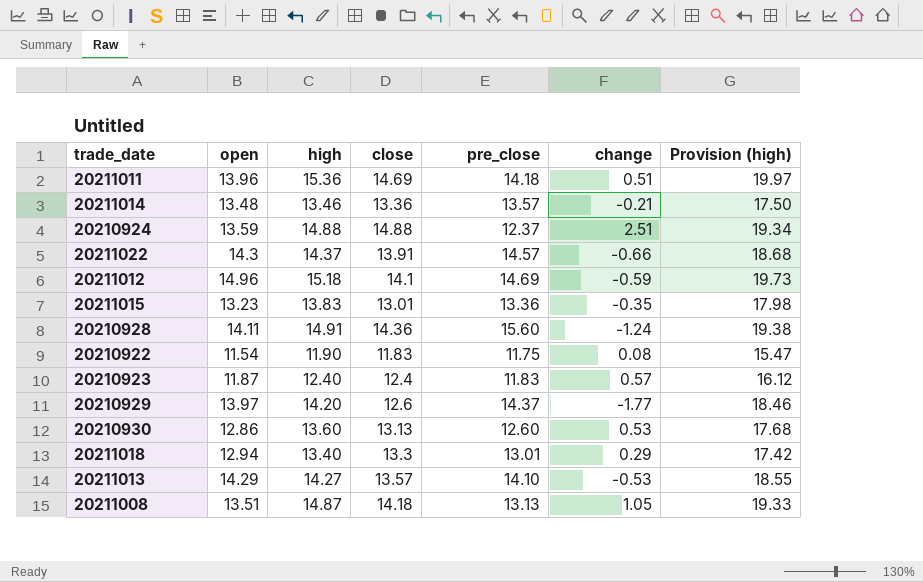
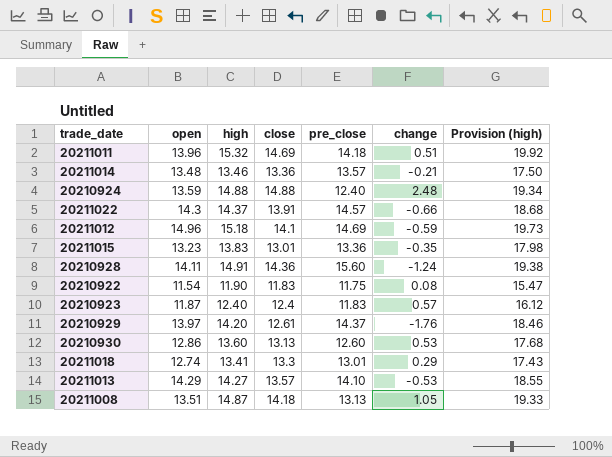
20211011 | high: 15.36 -> 15.32
20211011 | Provision (high): 19.97 -> 19.92
20210924 | pre_close: 12.37 -> 12.40
20210924 | change: 2.51 -> 2.48
20210929 | close: 12.6 -> 12.61
20210929 | change: -1.77 -> -1.76
20211018 | open: 12.94 -> 12.74
20211018 | high: 13.40 -> 13.41
20211018 | Provision (high): 17.42 -> 17.43

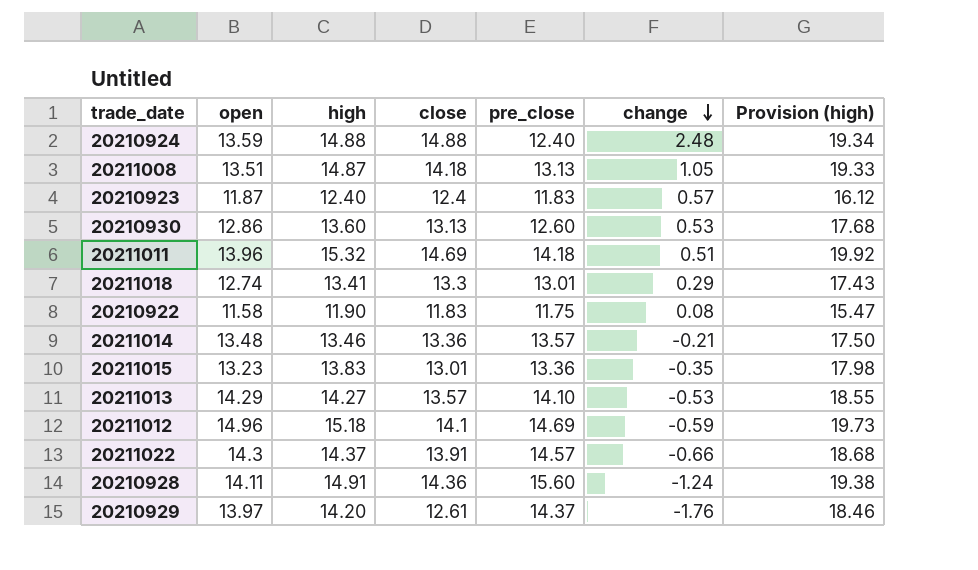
row order: none -> change descending
20210922 | open: 11.54 -> 11.58

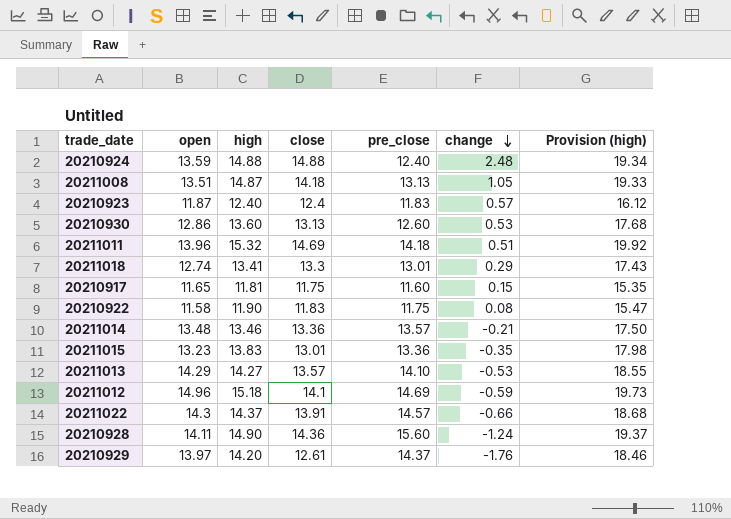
row 20210917: none -> 11.65 | 11.81 | 11.75 | 11.60 | 0.15 | 15.35
20210928 | high: 14.91 -> 14.90
20210928 | Provision (high): 19.38 -> 19.37

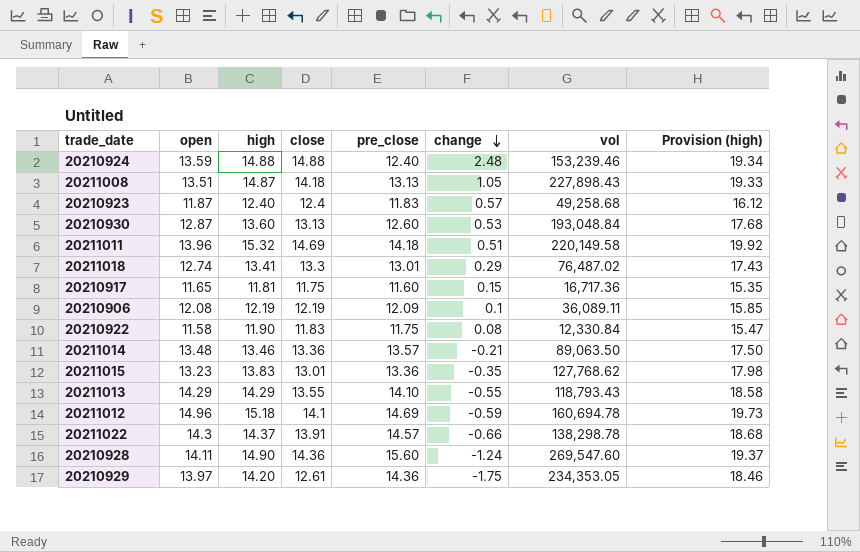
column vol | position: none -> 7
20210930 | open: 12.86 -> 12.87
row 20210906: none -> 12.08 | 12.19 | 12.19 | 12.09 | 0.1 | 36,089.11 | 15.85
20211013 | high: 14.27 -> 14.29
20211013 | close: 13.57 -> 13.55
20211013 | change: -0.53 -> -0.55
20211013 | Provision (high): 18.55 -> 18.58
20210929 | pre_close: 14.37 -> 14.36
20210929 | change: -1.76 -> -1.75

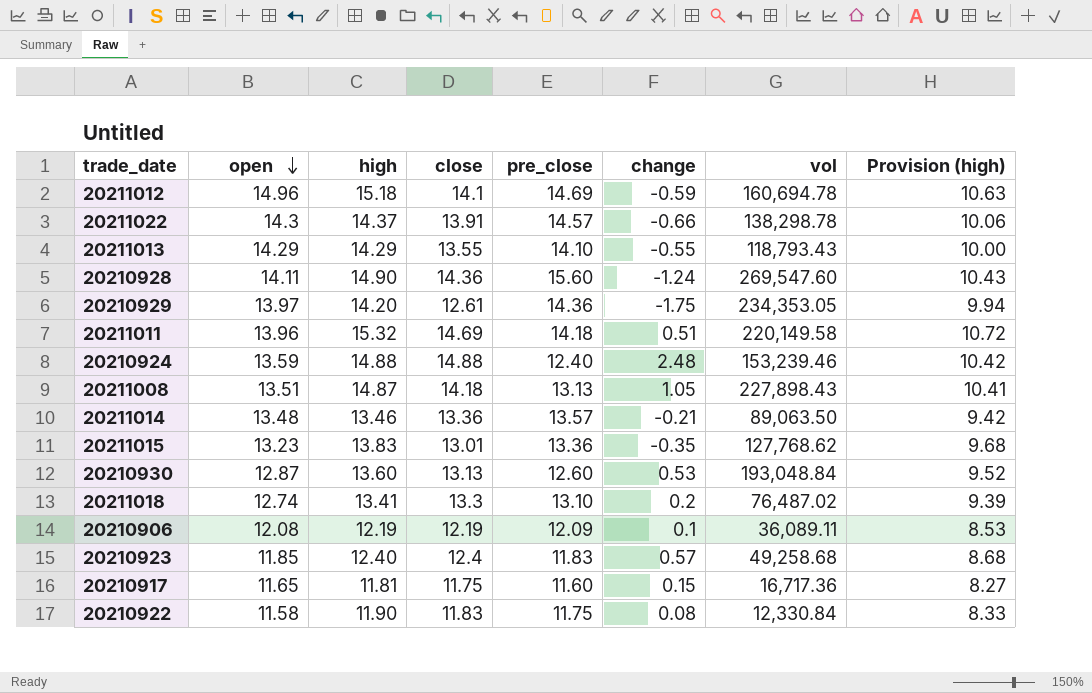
row order: change descending -> open descending
column Provision (high) | formula: [high] * 1.3 -> [high] * 0.7
20211018 | pre_close: 13.01 -> 13.10
20211018 | change: 0.29 -> 0.2
20210923 | open: 11.87 -> 11.85

